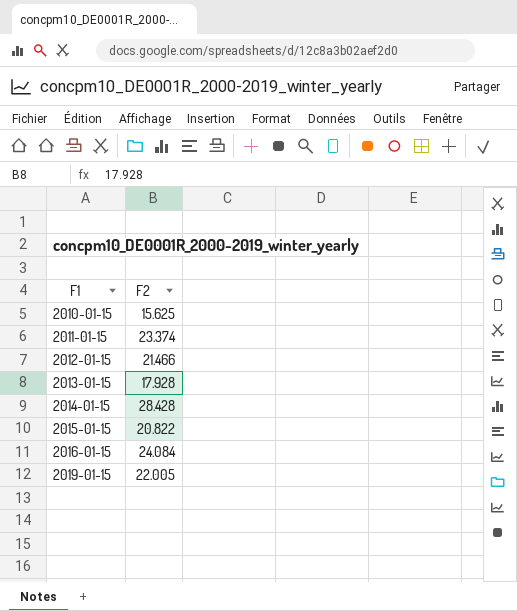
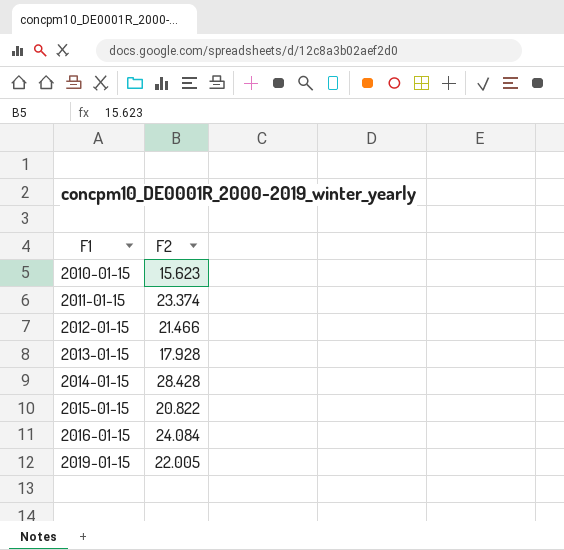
2010-01-15 | F2: 15.625 -> 15.623

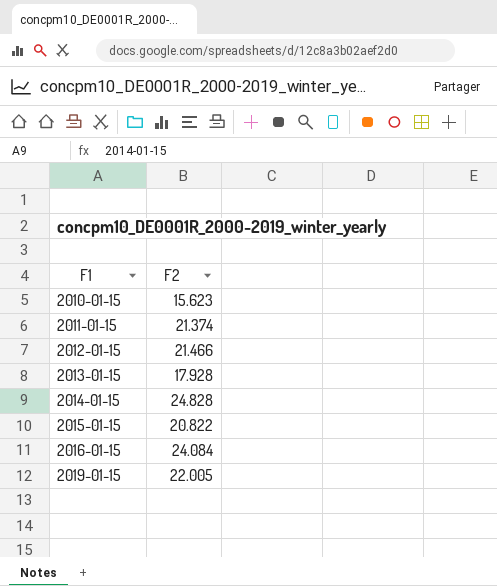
2011-01-15 | F2: 23.374 -> 21.374
2014-01-15 | F2: 28.428 -> 24.828

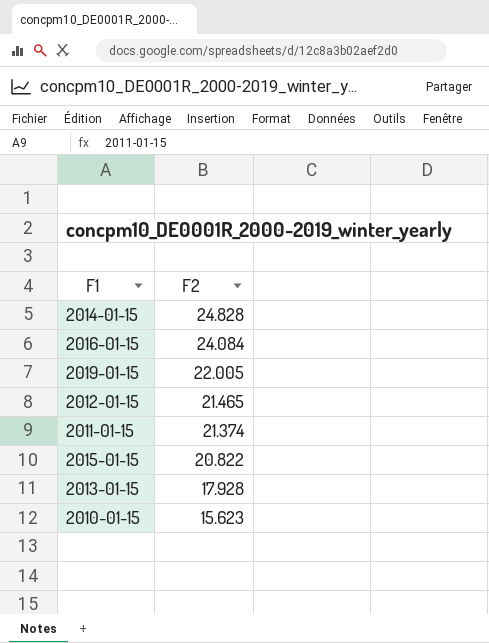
row order: F1 ascending -> F2 descending
2012-01-15 | F2: 21.466 -> 21.465

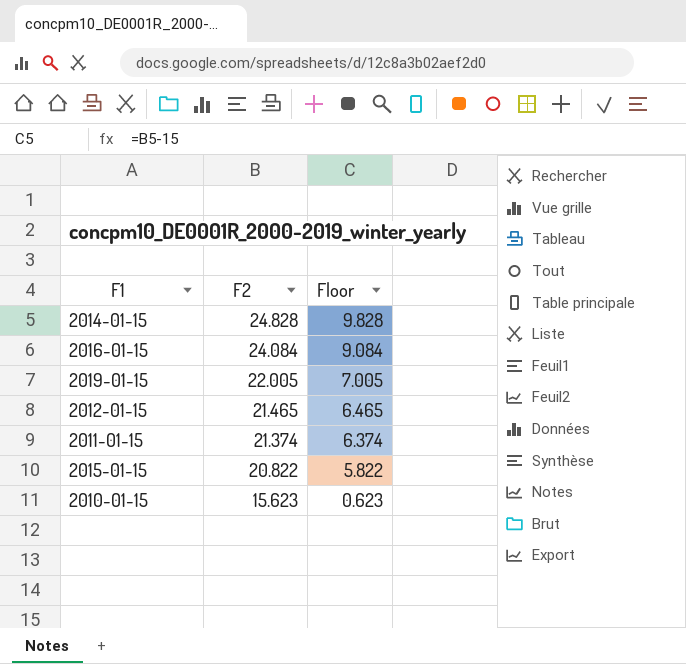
column Floor | formula: none -> [F2] - 15
row 2013-01-15: 17.928 -> none

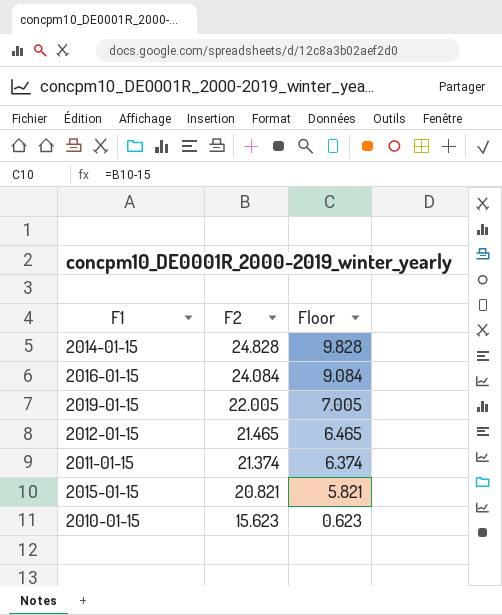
2015-01-15 | F2: 20.822 -> 20.821
2015-01-15 | Floor: 5.822 -> 5.821

